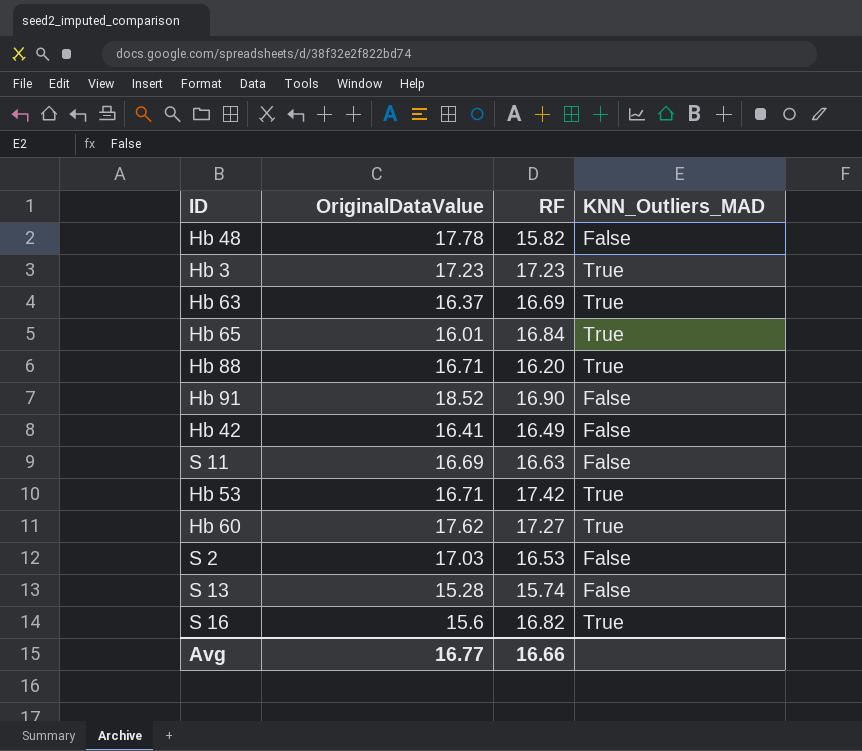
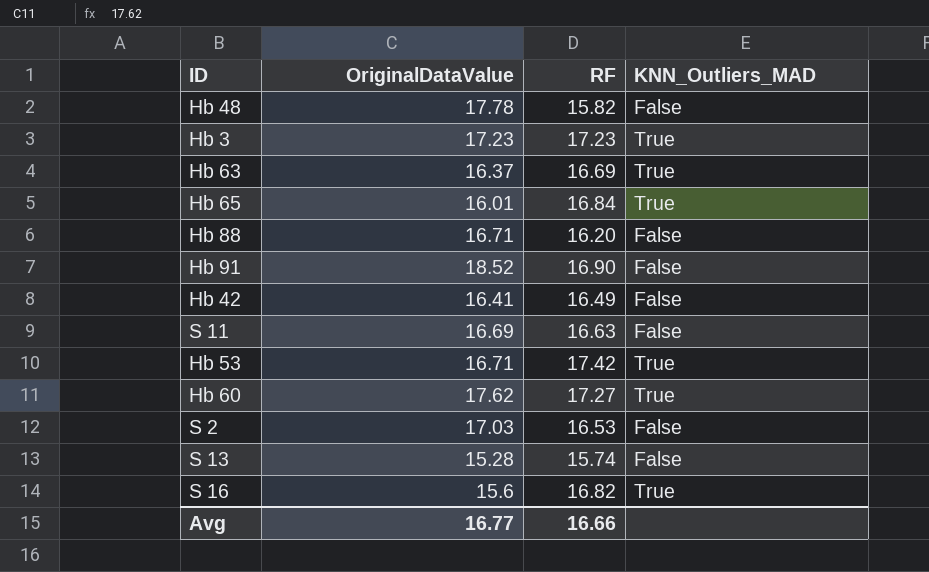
Hb 88 | KNN_Outliers_MAD: True -> False

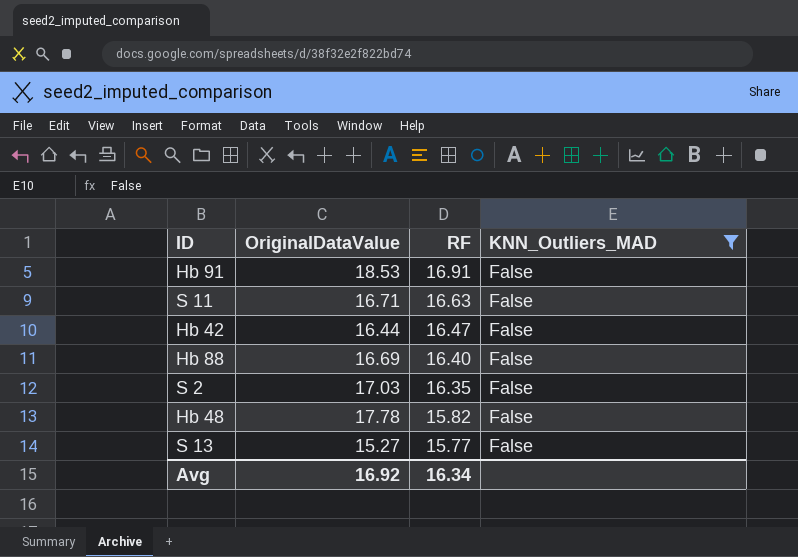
filter: none -> KNN_Outliers_MAD = False
row order: none -> RF descending
Hb 91 | OriginalDataValue: 18.52 -> 18.53
Hb 91 | RF: 16.90 -> 16.91
S 11 | OriginalDataValue: 16.69 -> 16.71
Hb 42 | OriginalDataValue: 16.41 -> 16.44
Hb 42 | RF: 16.49 -> 16.47
Hb 88 | OriginalDataValue: 16.71 -> 16.69
Hb 88 | RF: 16.20 -> 16.40
S 2 | RF: 16.53 -> 16.35
S 13 | OriginalDataValue: 15.28 -> 15.27
S 13 | RF: 15.74 -> 15.77
Avg | OriginalDataValue: 16.77 -> 16.92
Avg | RF: 16.66 -> 16.34

